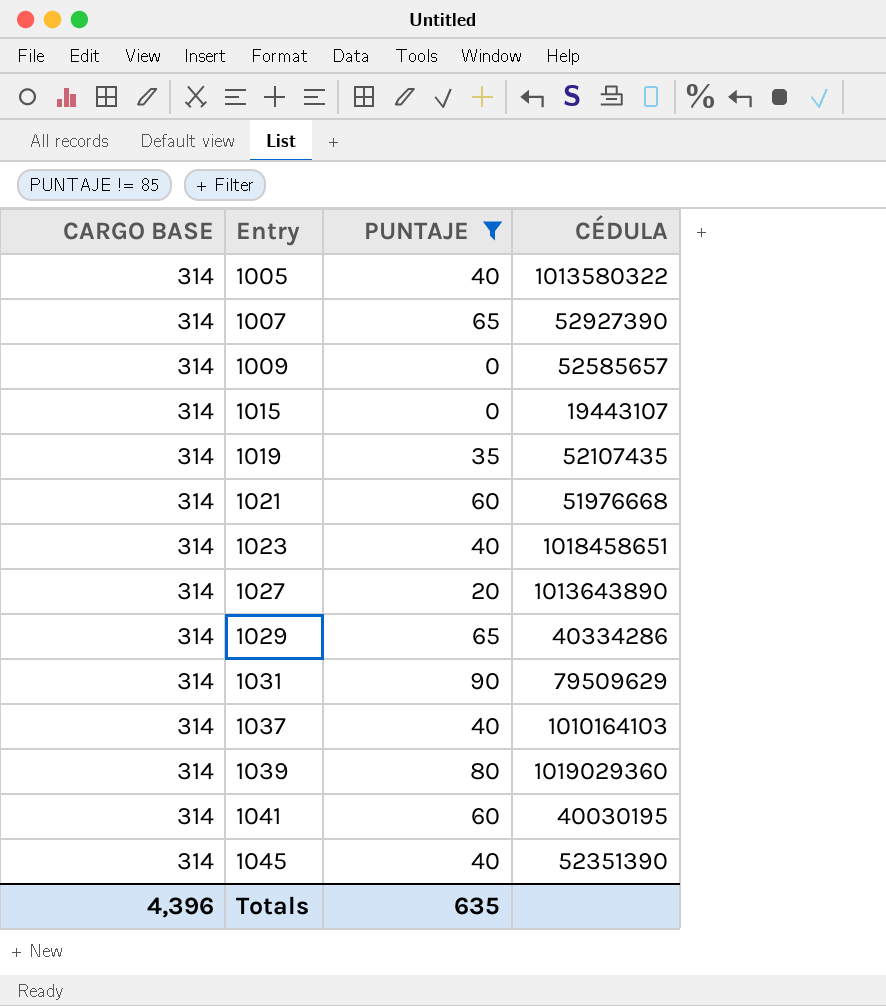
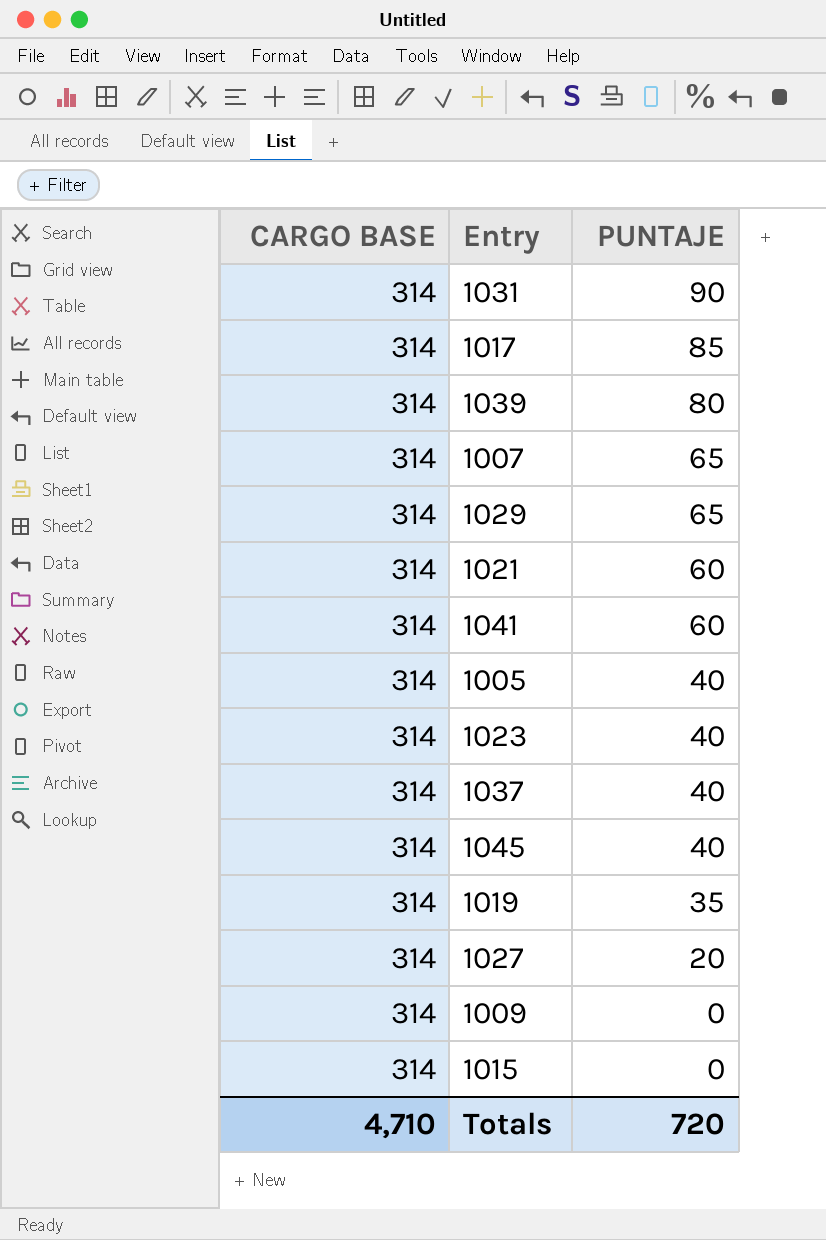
filter: PUNTAJE != 85 -> none
row order: Entry ascending -> PUNTAJE descending
column CÉDULA | position: 4 -> none
Totals | CARGO BASE: 4,396 -> 4,710
Totals | PUNTAJE: 635 -> 720

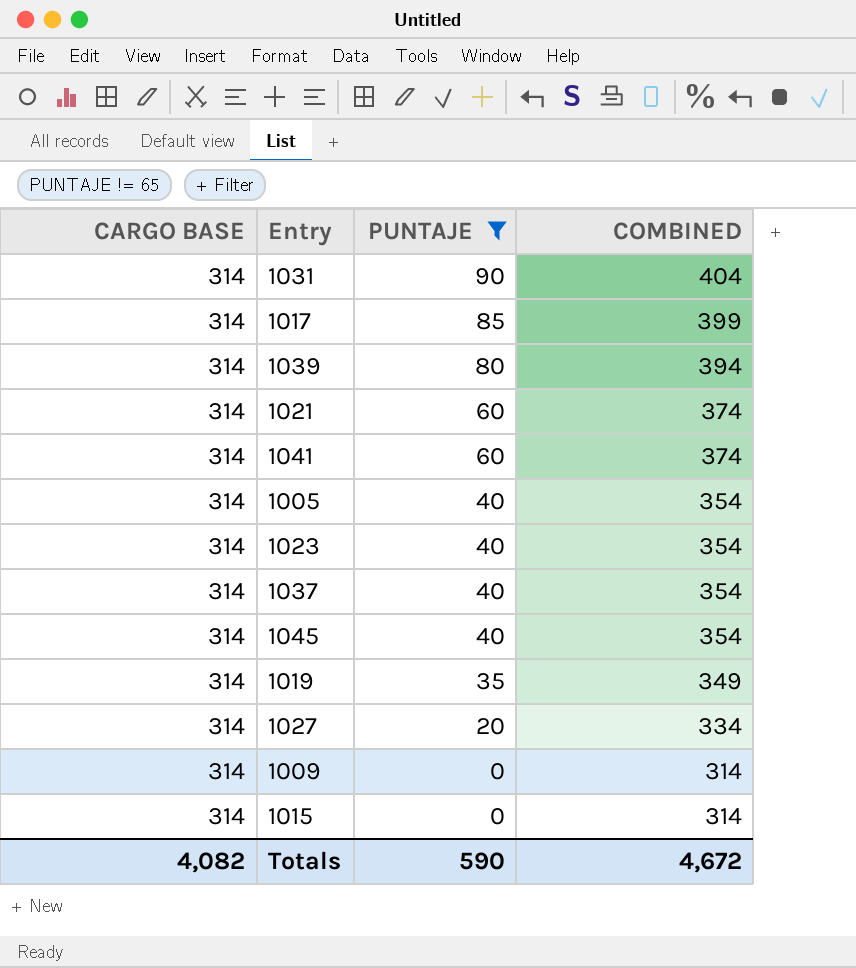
filter: none -> PUNTAJE != 65
column COMBINED | formula: none -> [CARGO BASE] + [PUNTAJE]
Totals | CARGO BASE: 4,710 -> 4,082
Totals | PUNTAJE: 720 -> 590

